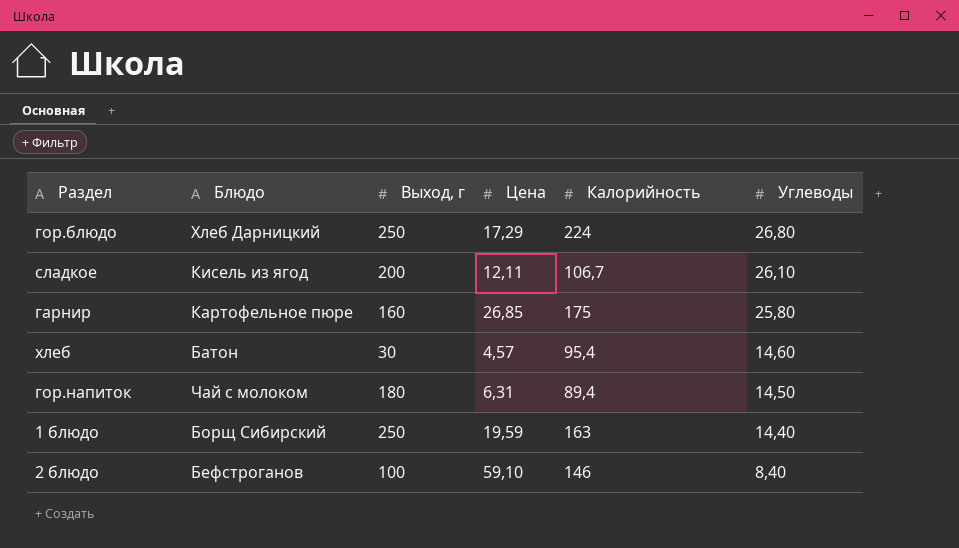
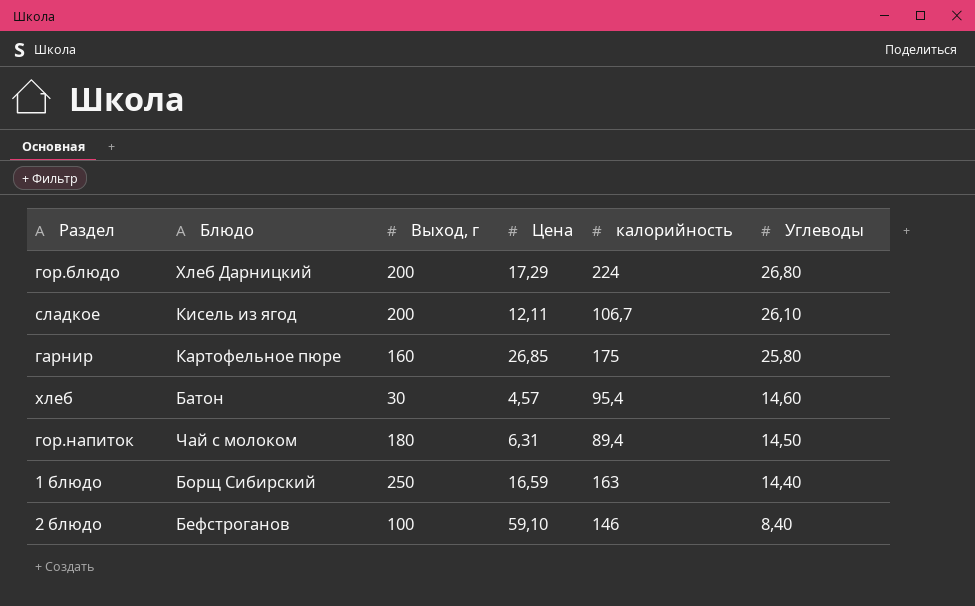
column name: Калорийность -> калорийность
гор.блюдо | Выход, г: 250 -> 200
1 блюдо | Цена: 19,59 -> 16,59

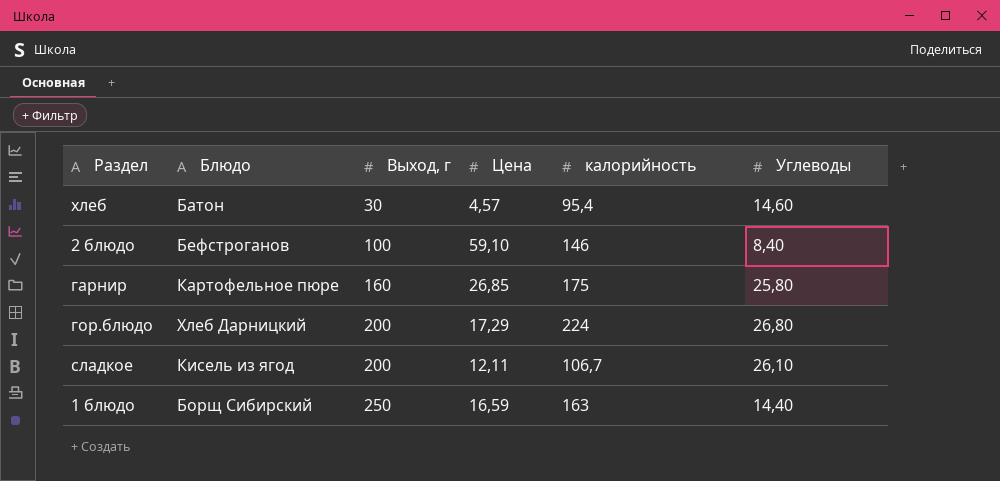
row order: Углеводы descending -> Выход, г ascending
row гор.напиток: Чай с молоком | 180 | 6,31 | 89,4 | 14,50 -> none

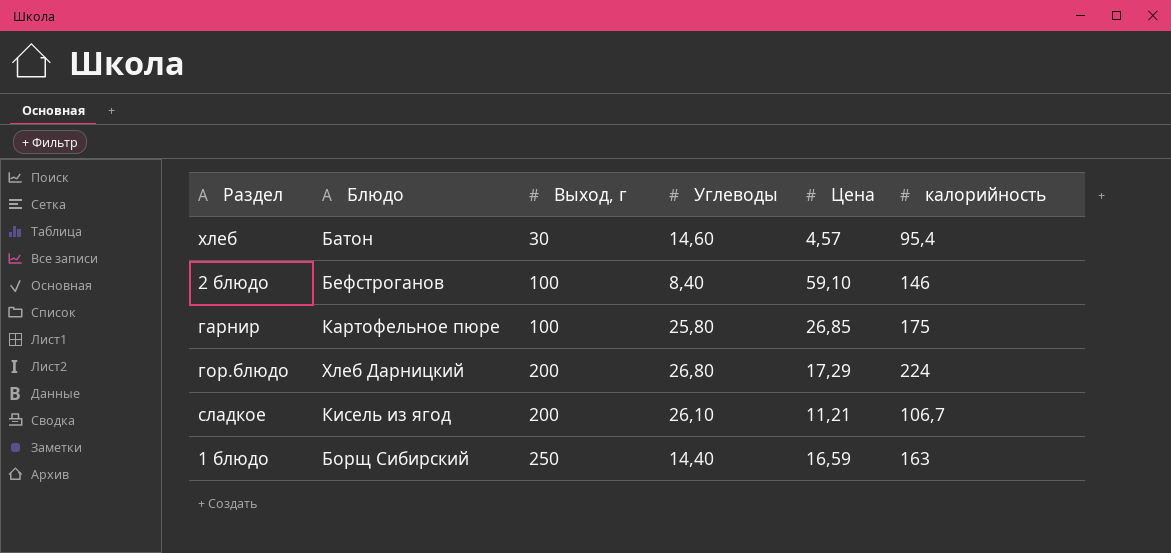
column Углеводы | position: 6 -> 4
гарнир | Выход, г: 160 -> 100
сладкое | Цена: 12,11 -> 11,21

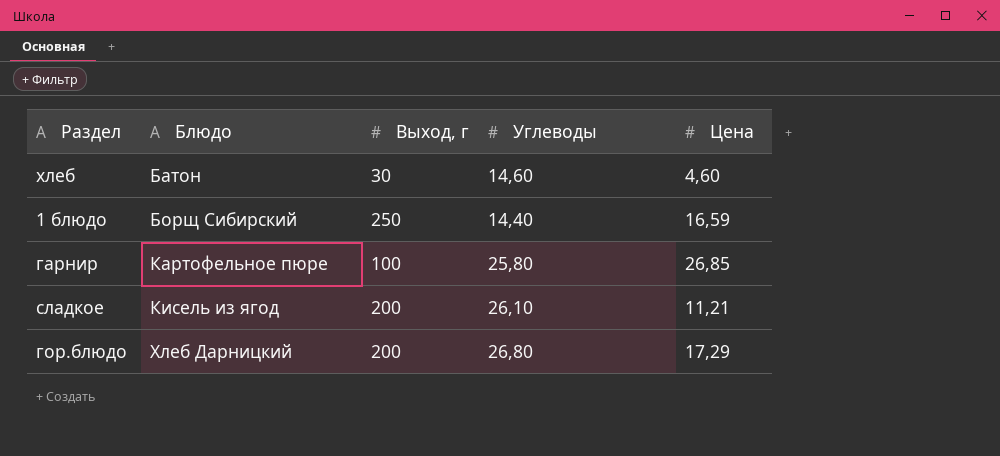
row order: Выход, г ascending -> Блюдо ascending
column калорийность | position: 6 -> none
row 2 блюдо: Бефстроганов | 100 | 8,40 | 59,10 | 146 -> none
хлеб | Цена: 4,57 -> 4,60

